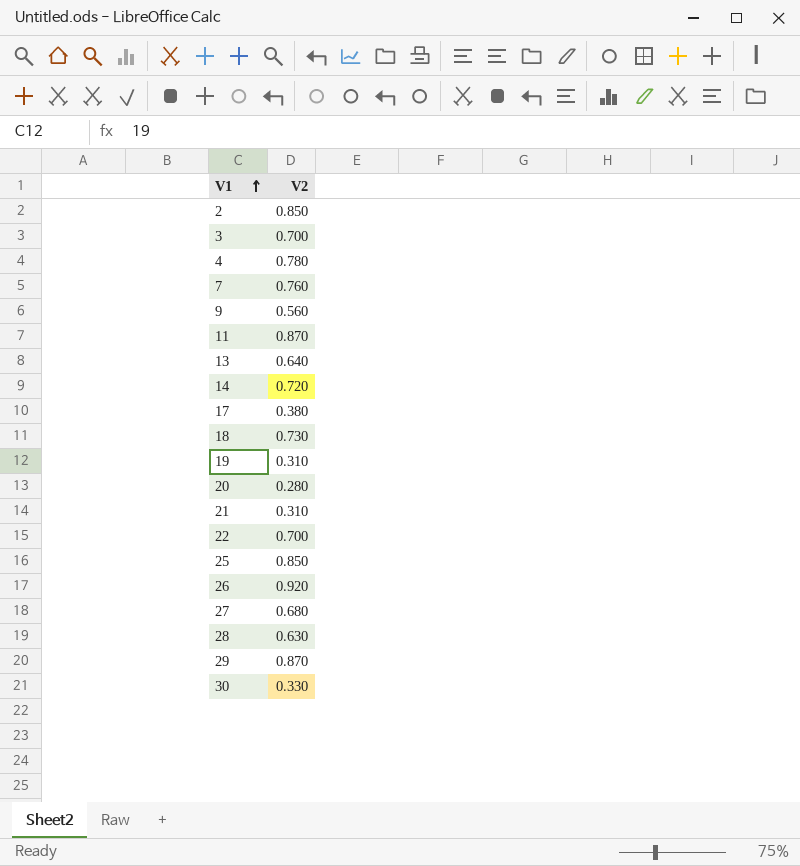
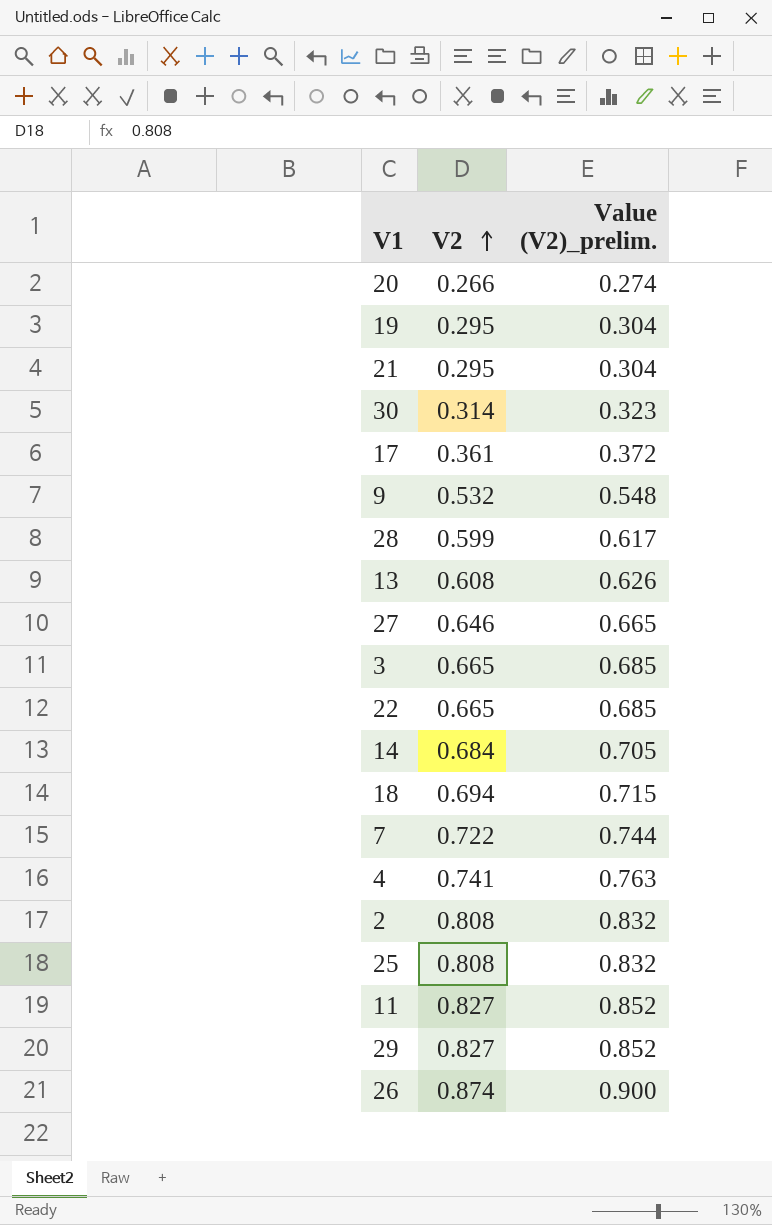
row order: V1 ascending -> V2 ascending
column Value (V2)_prelim. | formula: none -> [V2] * 1.03
20 | V2: 0.280 -> 0.266
19 | V2: 0.310 -> 0.295
21 | V2: 0.310 -> 0.295
30 | V2: 0.330 -> 0.314
17 | V2: 0.380 -> 0.361
9 | V2: 0.560 -> 0.532
28 | V2: 0.630 -> 0.599
13 | V2: 0.640 -> 0.608
27 | V2: 0.680 -> 0.646
3 | V2: 0.700 -> 0.665
22 | V2: 0.700 -> 0.665
14 | V2: 0.720 -> 0.684
18 | V2: 0.730 -> 0.694
7 | V2: 0.760 -> 0.722
4 | V2: 0.780 -> 0.741
2 | V2: 0.850 -> 0.808
25 | V2: 0.850 -> 0.808
11 | V2: 0.870 -> 0.827
29 | V2: 0.870 -> 0.827
26 | V2: 0.920 -> 0.874

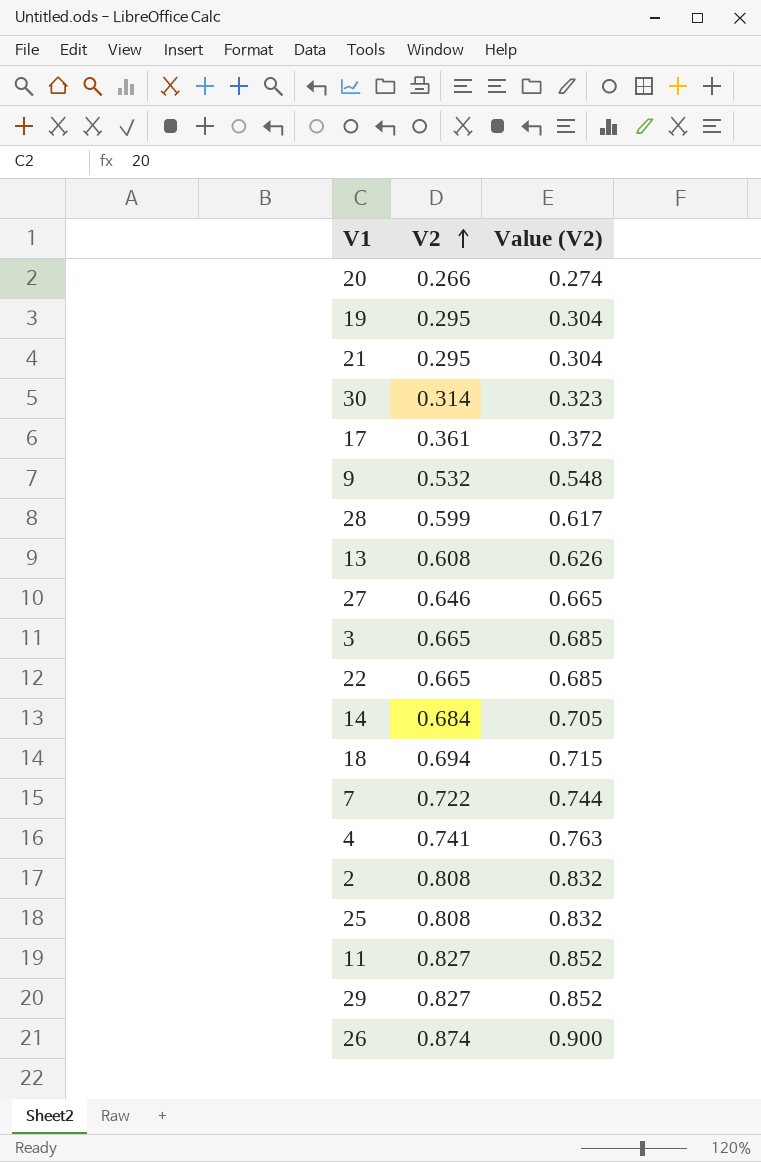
column name: Value (V2)_prelim. -> Value (V2)

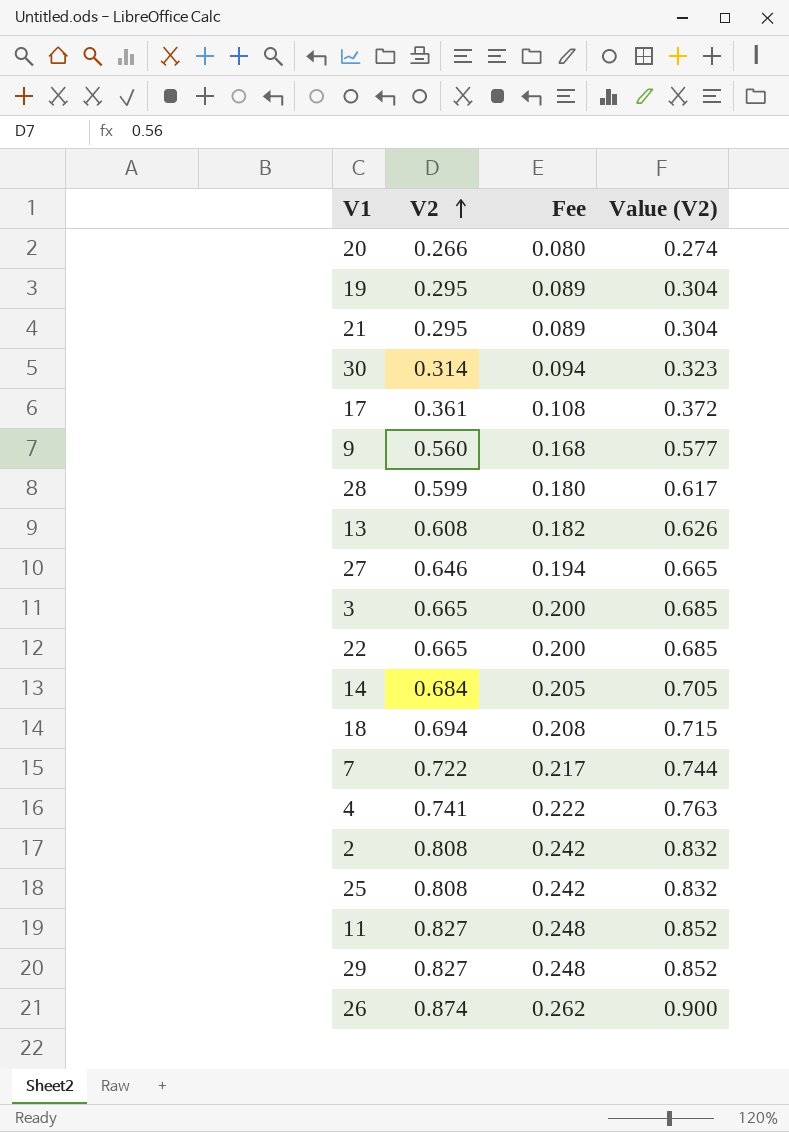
column Fee | formula: none -> [V2] * 0.3
9 | V2: 0.532 -> 0.560
9 | Value (V2): 0.548 -> 0.577

